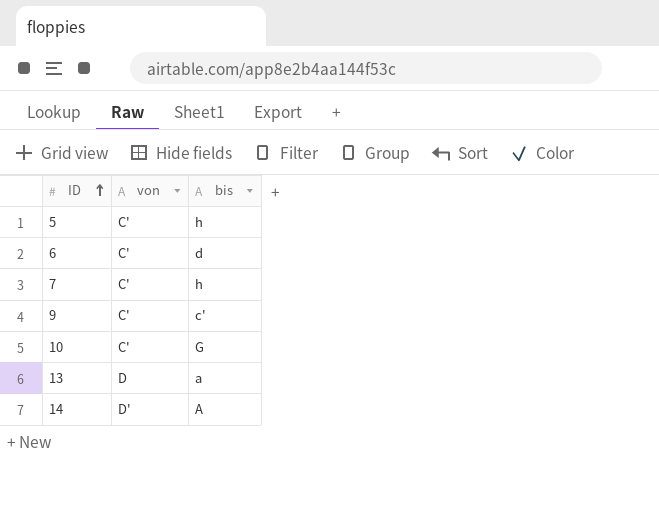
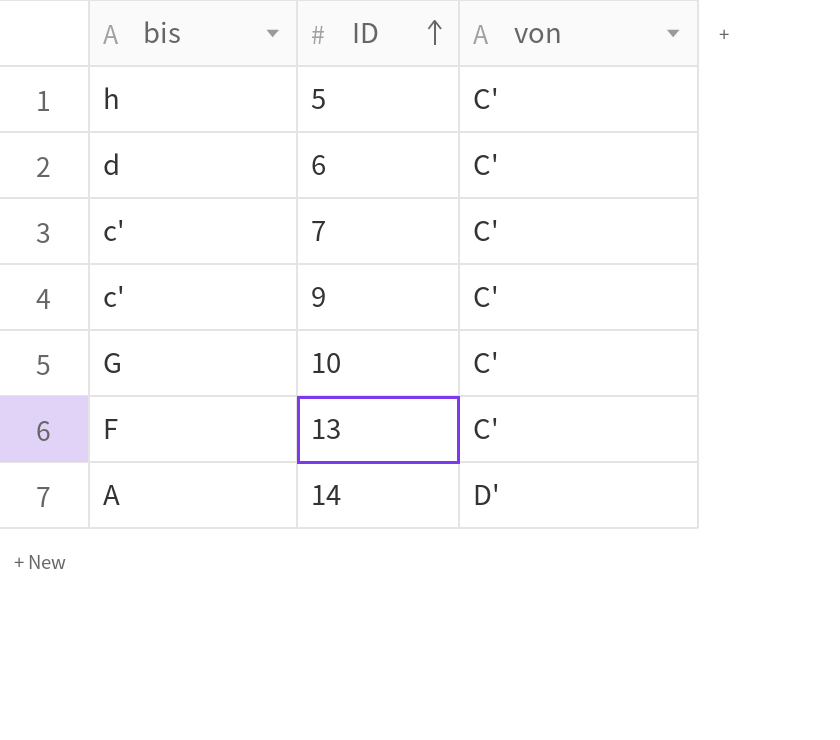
column bis | position: 3 -> 1
7 | bis: h -> c'
13 | bis: a -> F
13 | von: D -> C'

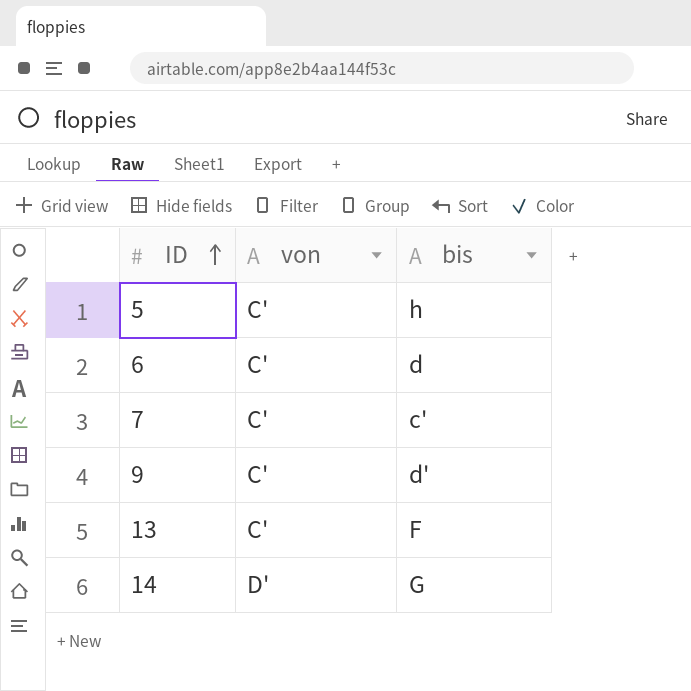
column bis | position: 1 -> 3
row 10: G | C' -> none
9 | bis: c' -> d'
14 | bis: A -> G

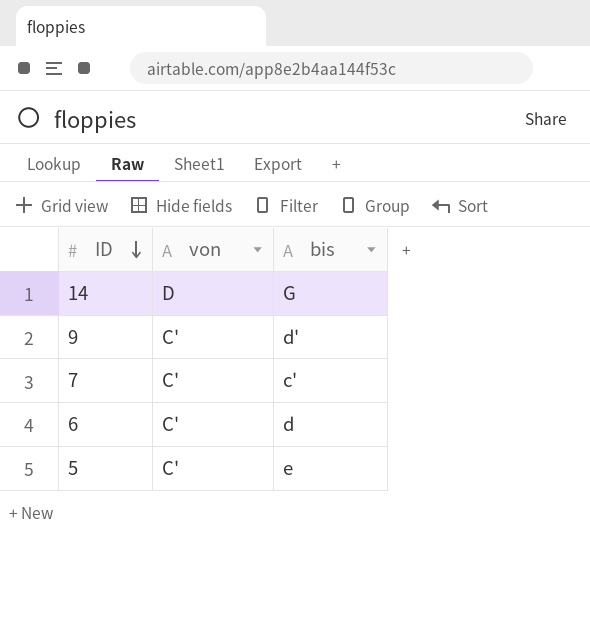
row order: ID ascending -> ID descending
row 13: C' | F -> none
14 | von: D' -> D
5 | bis: h -> e

